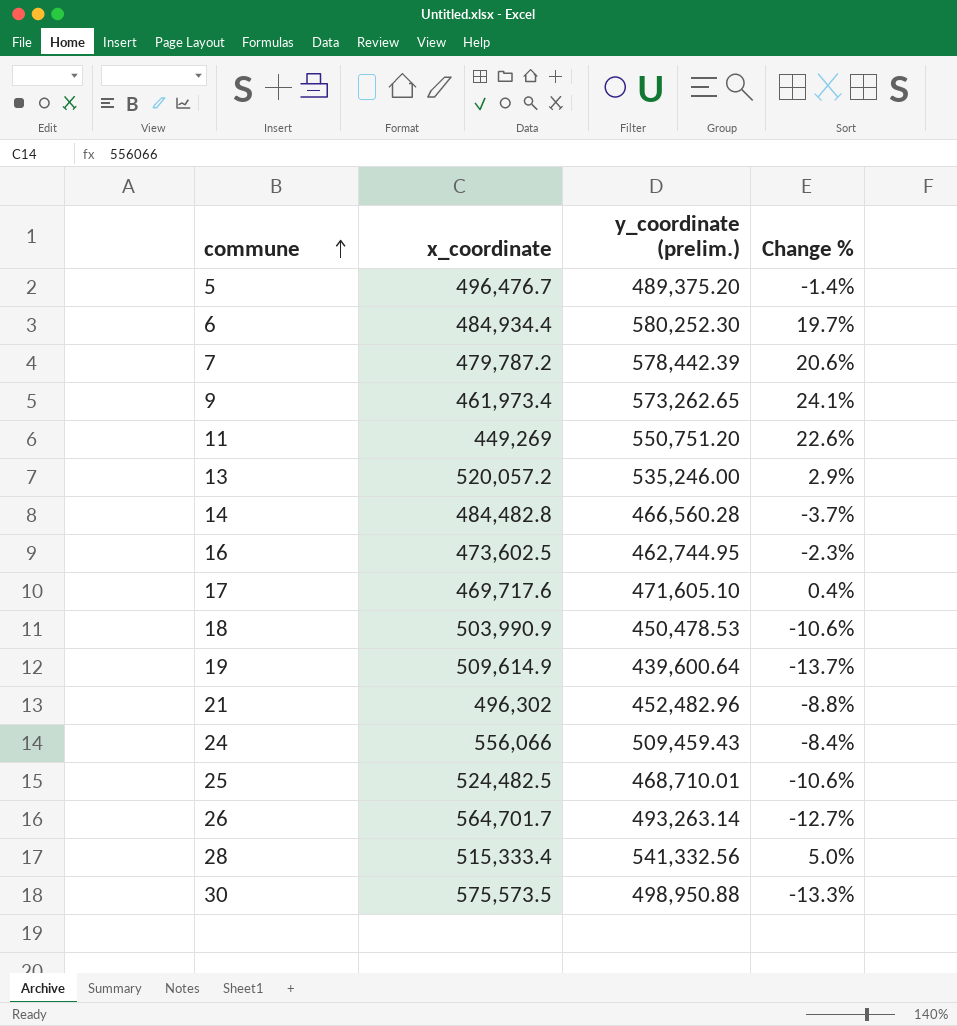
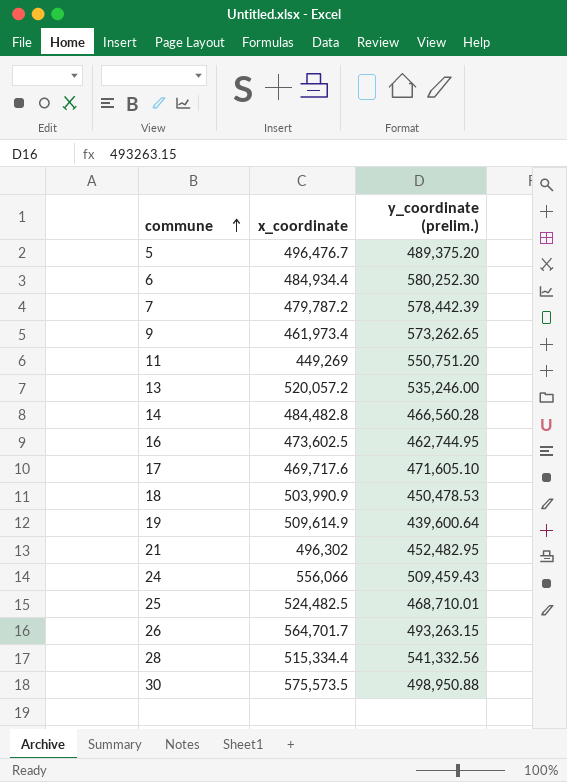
column Change % | formula: ([y_coordinate (prelim.)] - [x_coordinate]) / [x_coordinate] -> none
21 | y_coordinate (prelim.): 452,482.96 -> 452,482.95
26 | y_coordinate (prelim.): 493,263.14 -> 493,263.15
28 | x_coordinate: 515,333.4 -> 515,334.4

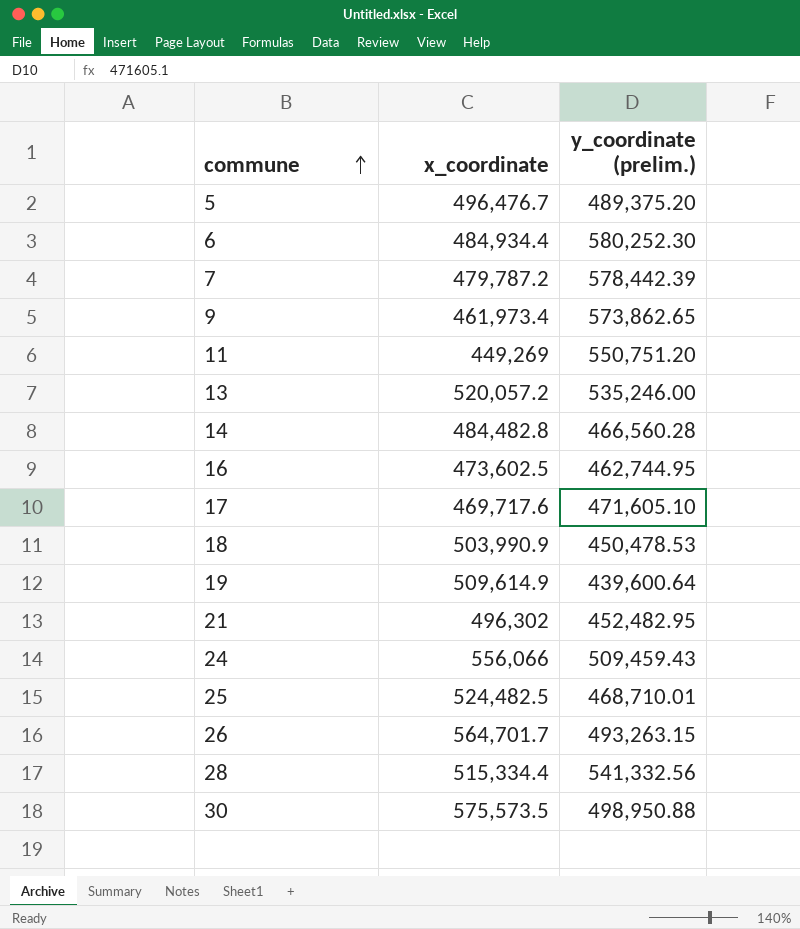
9 | y_coordinate (prelim.): 573,262.65 -> 573,862.65

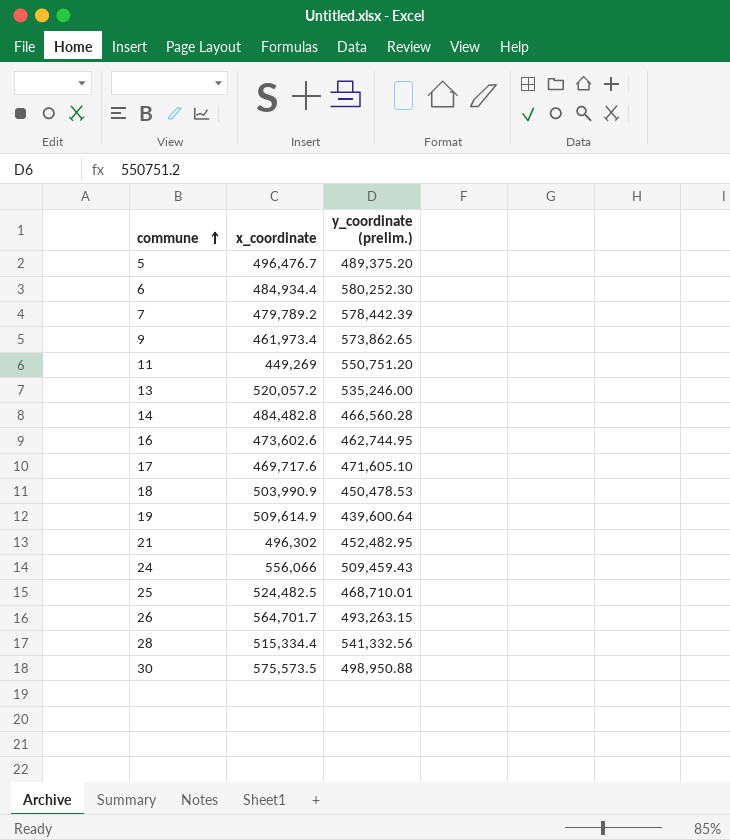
7 | x_coordinate: 479,787.2 -> 479,789.2
16 | x_coordinate: 473,602.5 -> 473,602.6

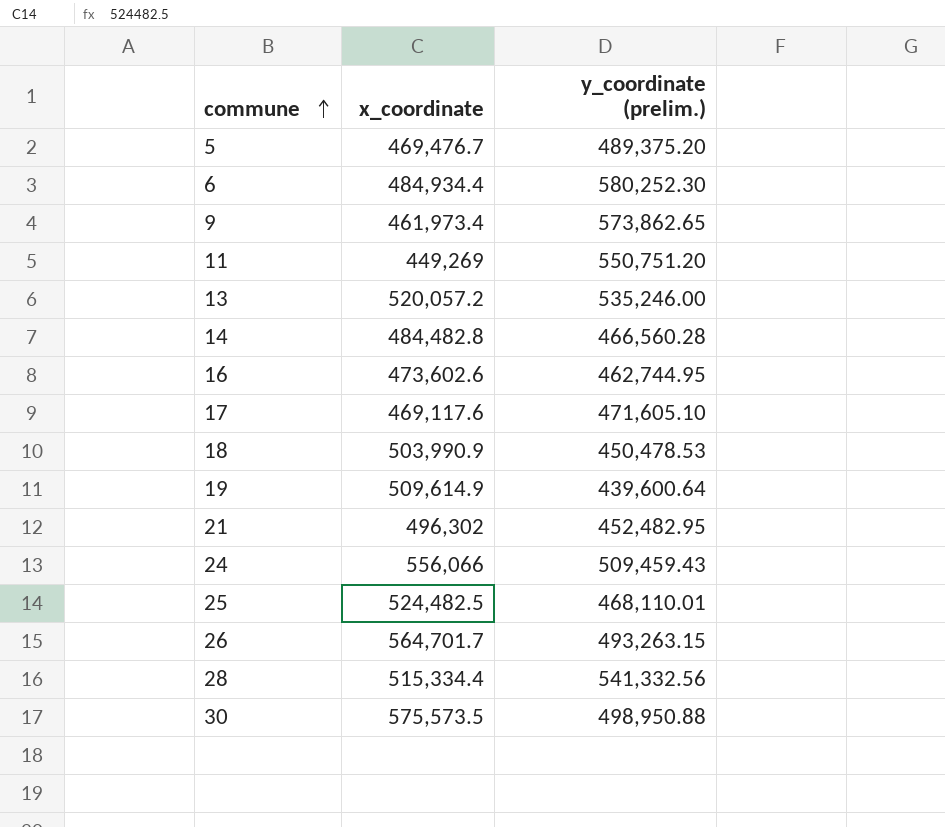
row 7: 479,789.2 | 578,442.39 -> none
5 | x_coordinate: 496,476.7 -> 469,476.7
17 | x_coordinate: 469,717.6 -> 469,117.6
25 | y_coordinate (prelim.): 468,710.01 -> 468,110.01

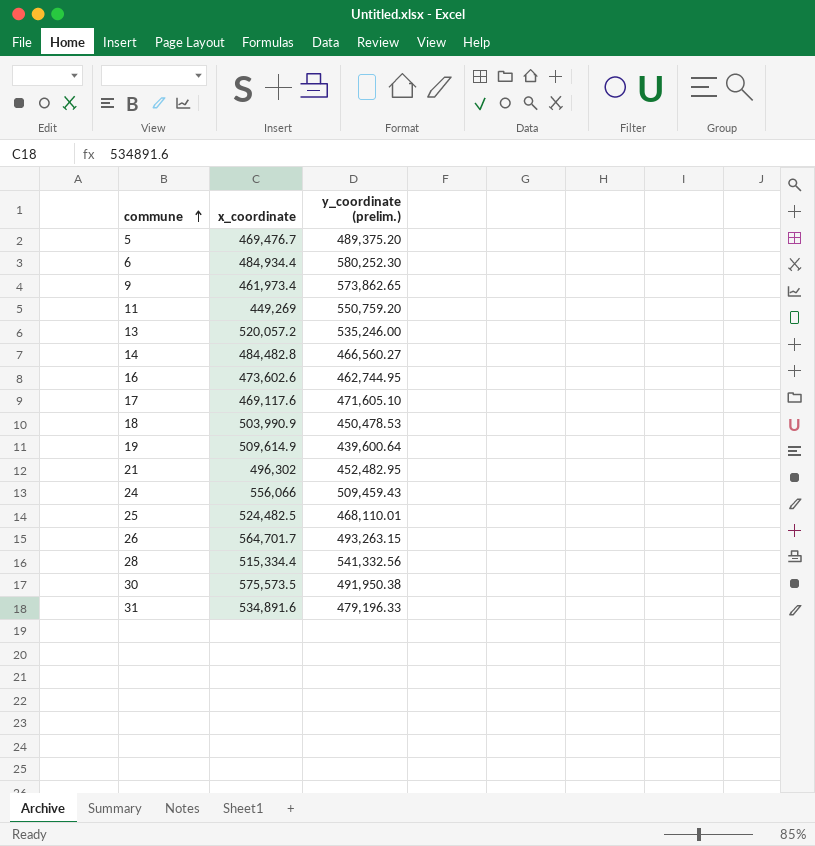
11 | y_coordinate (prelim.): 550,751.20 -> 550,759.20
14 | y_coordinate (prelim.): 466,560.28 -> 466,560.27
30 | y_coordinate (prelim.): 498,950.88 -> 491,950.38
row 31: none -> 534,891.6 | 479,196.33

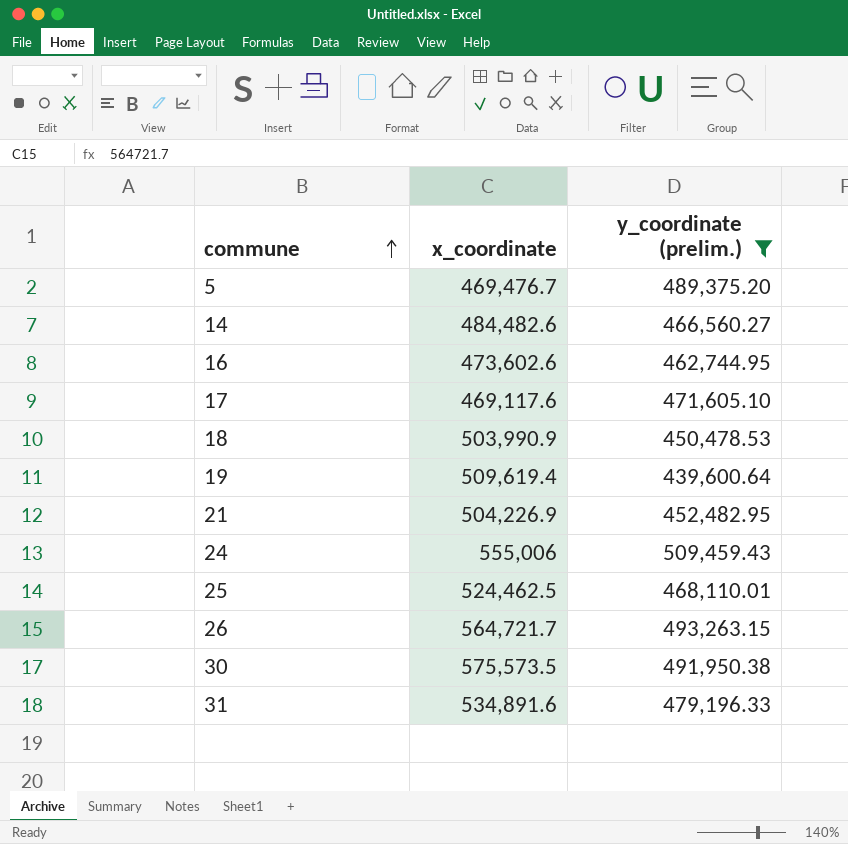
filter: none -> y_coordinate (prelim.) <= 509,459.43
14 | x_coordinate: 484,482.8 -> 484,482.6
19 | x_coordinate: 509,614.9 -> 509,619.4
21 | x_coordinate: 496,302 -> 504,226.9
24 | x_coordinate: 556,066 -> 555,006
25 | x_coordinate: 524,482.5 -> 524,462.5
26 | x_coordinate: 564,701.7 -> 564,721.7

